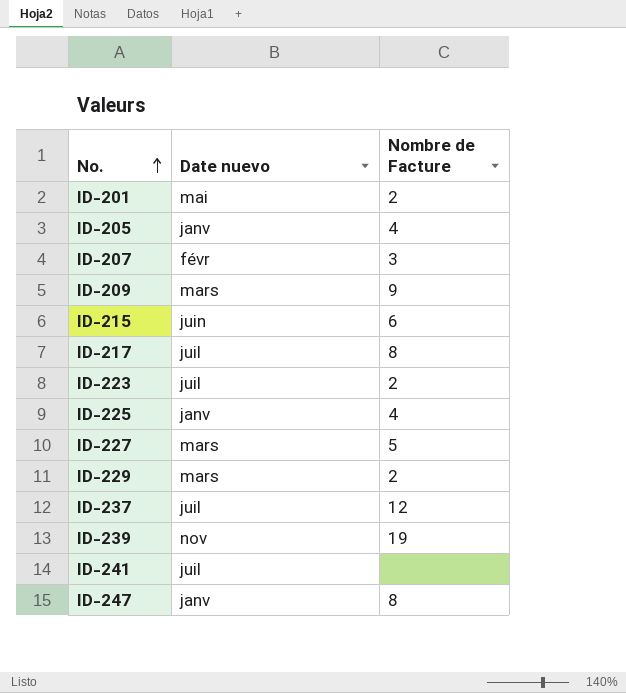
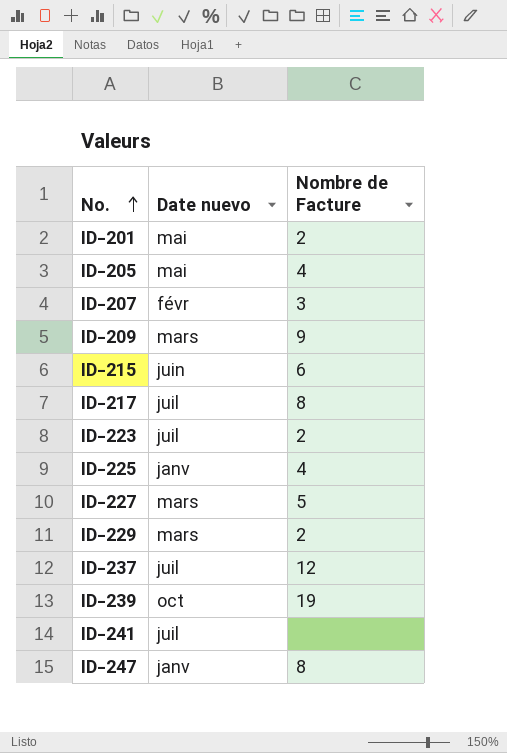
ID-205 | Date nuevo: janv -> mai
ID-239 | Date nuevo: nov -> oct

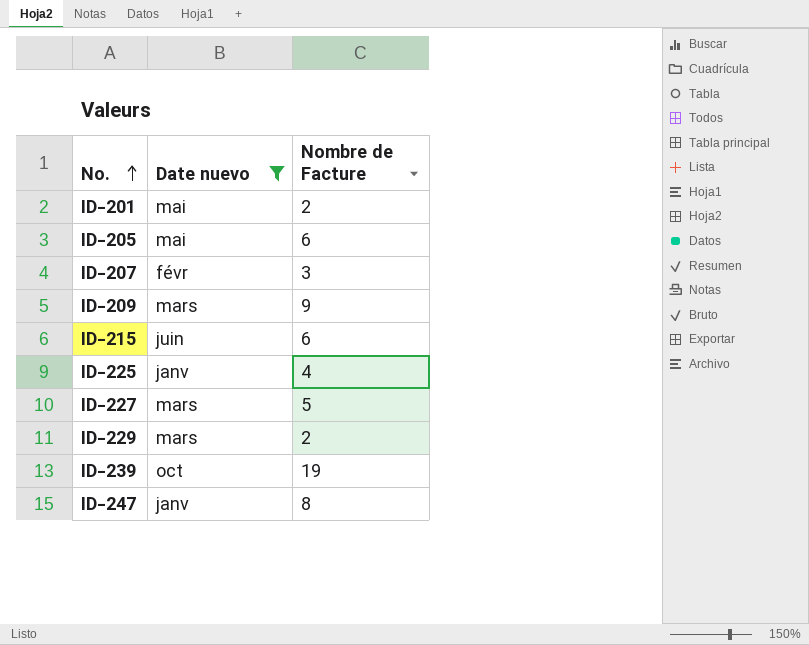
filter: none -> Date nuevo != juil
ID-205 | Nombre de Facture: 4 -> 6

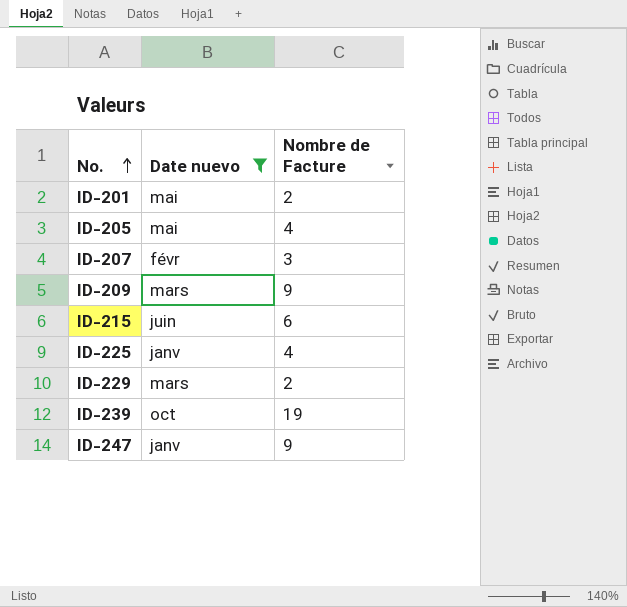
row ID-227: mars | 5 -> none
ID-205 | Nombre de Facture: 6 -> 4
ID-247 | Nombre de Facture: 8 -> 9

